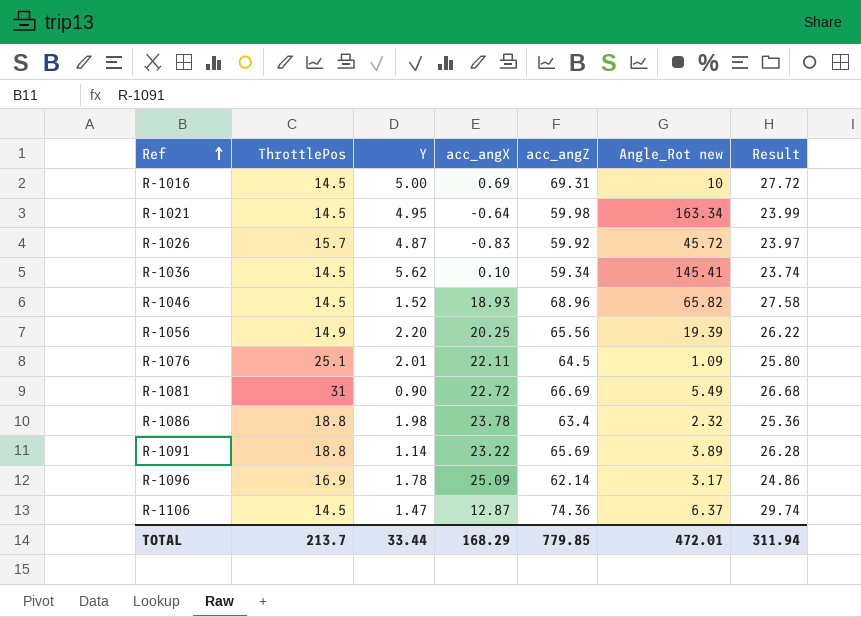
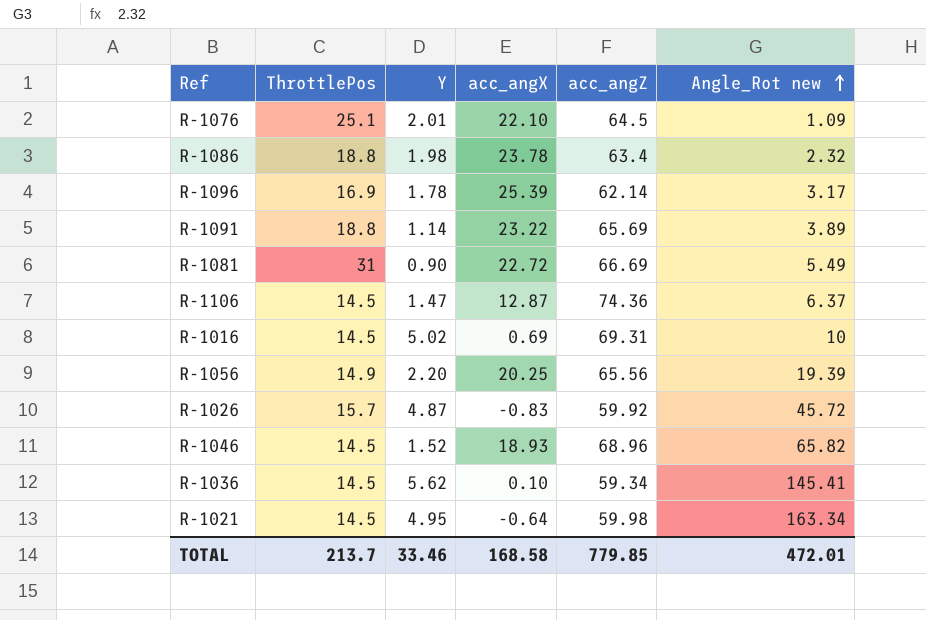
row order: Ref ascending -> Angle_Rot new ascending
column Result | formula: [acc_angZ] * 0.4 -> none
R-1076 | acc_angX: 22.11 -> 22.10
R-1096 | acc_angX: 25.09 -> 25.39
R-1016 | Y: 5.00 -> 5.02
TOTAL | Y: 33.44 -> 33.46
TOTAL | acc_angX: 168.29 -> 168.58

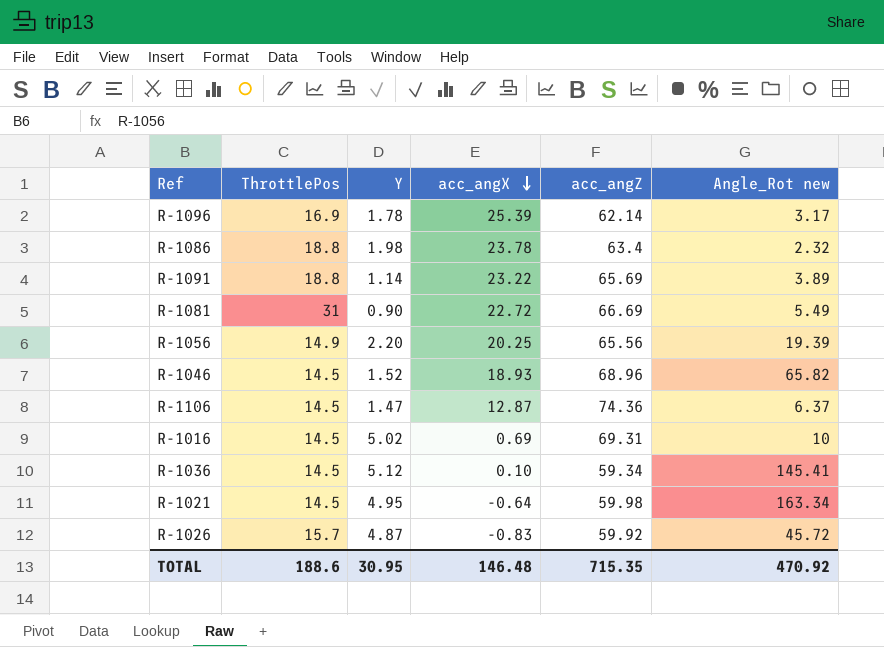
row order: Angle_Rot new ascending -> acc_angX descending
row R-1076: 25.1 | 2.01 | 22.10 | 64.5 | 1.09 -> none
R-1036 | Y: 5.62 -> 5.12
TOTAL | ThrottlePos: 213.7 -> 188.6
TOTAL | Y: 33.46 -> 30.95
TOTAL | acc_angX: 168.58 -> 146.48
TOTAL | acc_angZ: 779.85 -> 715.35
TOTAL | Angle_Rot new: 472.01 -> 470.92

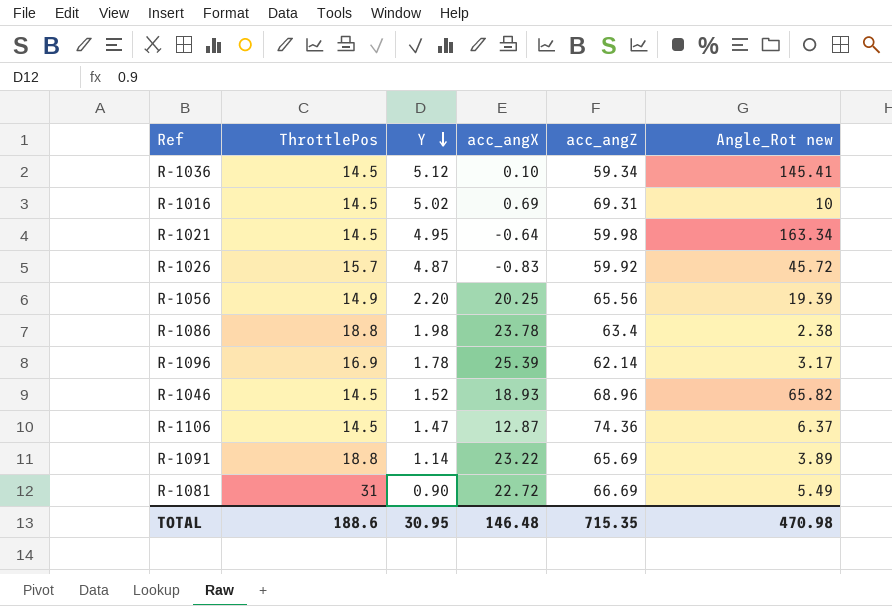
row order: acc_angX descending -> Y descending
R-1086 | Angle_Rot new: 2.32 -> 2.38
TOTAL | Angle_Rot new: 470.92 -> 470.98

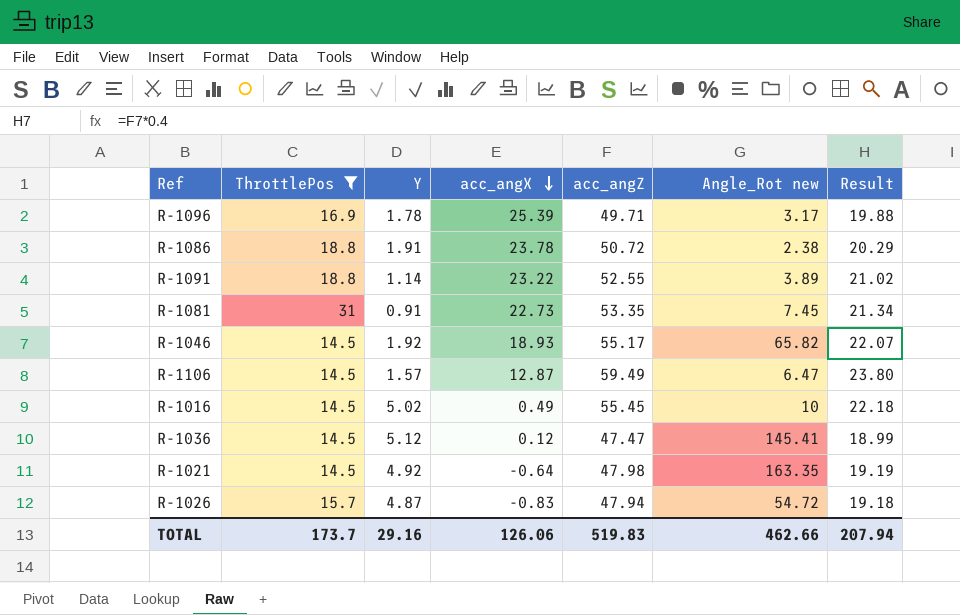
filter: none -> ThrottlePos != 14.9
row order: Y descending -> acc_angX descending
column Result | formula: none -> [acc_angZ] * 0.4
R-1096 | acc_angZ: 62.14 -> 49.71
R-1086 | Y: 1.98 -> 1.91
R-1086 | acc_angZ: 63.4 -> 50.72
R-1091 | acc_angZ: 65.69 -> 52.55
R-1081 | Y: 0.90 -> 0.91
R-1081 | acc_angX: 22.72 -> 22.73
R-1081 | acc_angZ: 66.69 -> 53.35
R-1081 | Angle_Rot new: 5.49 -> 7.45
R-1046 | Y: 1.52 -> 1.92
R-1046 | acc_angZ: 68.96 -> 55.17
R-1106 | Y: 1.47 -> 1.57
R-1106 | acc_angZ: 74.36 -> 59.49
R-1106 | Angle_Rot new: 6.37 -> 6.47
R-1016 | acc_angX: 0.69 -> 0.49
R-1016 | acc_angZ: 69.31 -> 55.45
R-1036 | acc_angX: 0.10 -> 0.12
R-1036 | acc_angZ: 59.34 -> 47.47
R-1021 | Y: 4.95 -> 4.92
R-1021 | acc_angZ: 59.98 -> 47.98
R-1021 | Angle_Rot new: 163.34 -> 163.35
R-1026 | acc_angZ: 59.92 -> 47.94
R-1026 | Angle_Rot new: 45.72 -> 54.72
TOTAL | ThrottlePos: 188.6 -> 173.7
TOTAL | Y: 30.95 -> 29.16
TOTAL | acc_angX: 146.48 -> 126.06
TOTAL | acc_angZ: 715.35 -> 519.83
TOTAL | Angle_Rot new: 470.98 -> 462.66

